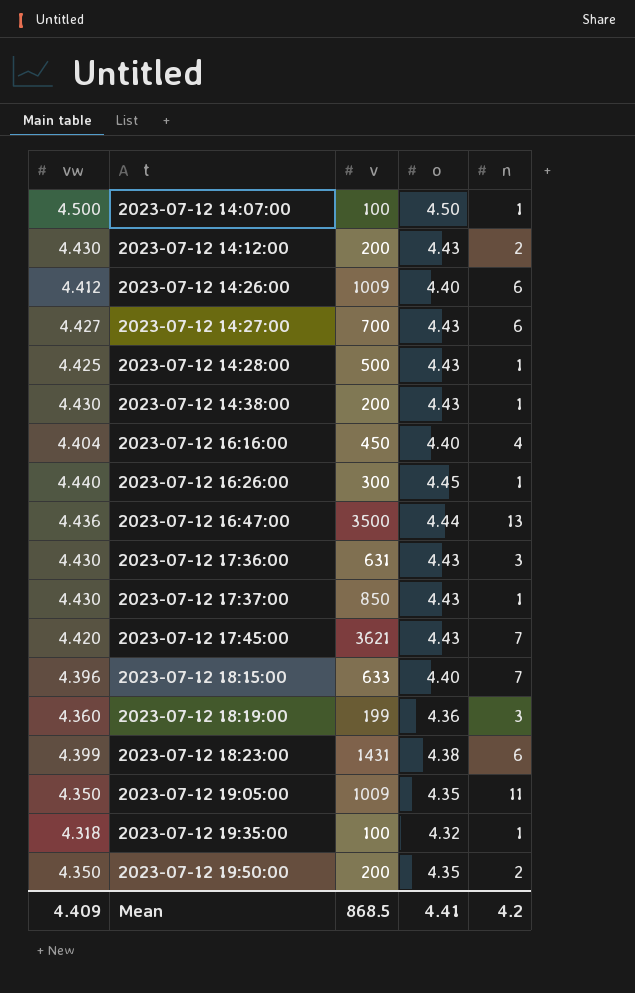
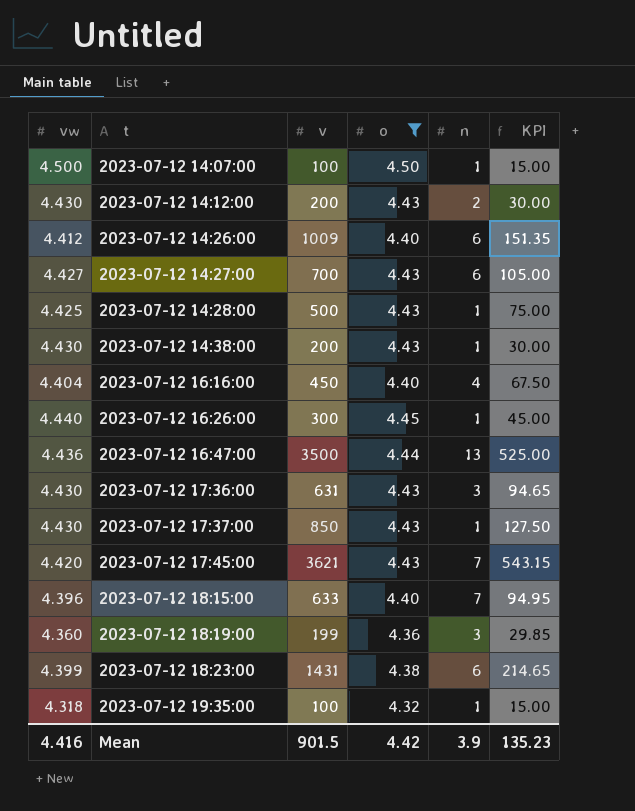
filter: none -> o != 4.35
column KPI | formula: none -> [v] * 0.15
Mean | vw: 4.409 -> 4.416
Mean | v: 868.5 -> 901.5
Mean | o: 4.41 -> 4.42
Mean | n: 4.2 -> 3.9

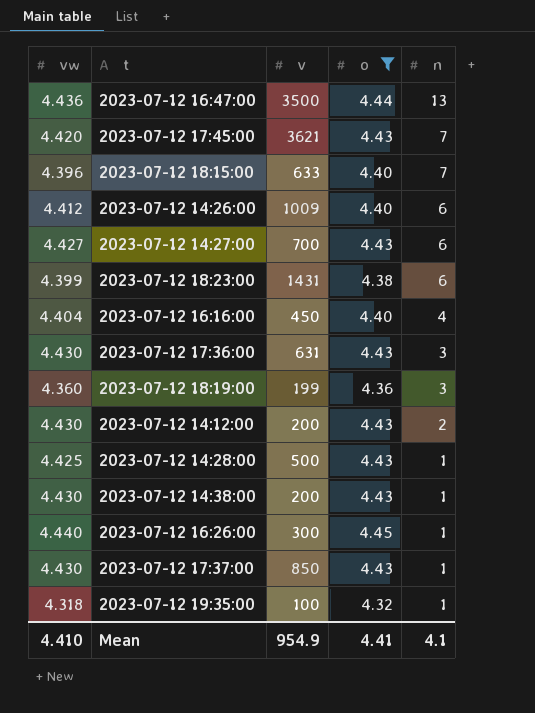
row order: t ascending -> n descending
column KPI | formula: [v] * 0.15 -> none
row 2023-07-12 14:07:00: 4.500 | 100 | 4.50 | 1 | 15.00 -> none
Mean | vw: 4.416 -> 4.410
Mean | v: 901.5 -> 954.9
Mean | o: 4.42 -> 4.41
Mean | n: 3.9 -> 4.1

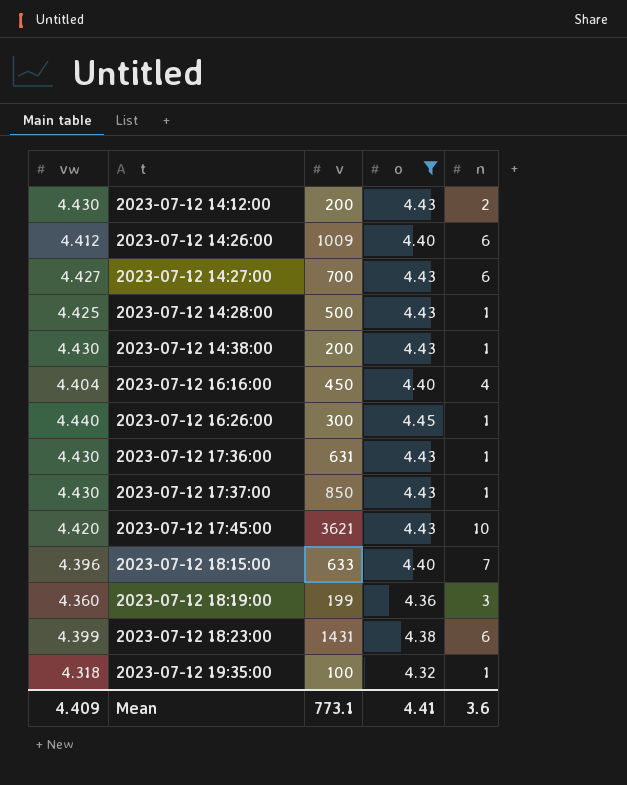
row order: n descending -> t ascending
row 2023-07-12 16:47:00: 4.436 | 3500 | 4.44 | 13 -> none
2023-07-12 17:36:00 | n: 3 -> 1
2023-07-12 17:45:00 | n: 7 -> 10
Mean | vw: 4.410 -> 4.409
Mean | v: 954.9 -> 773.1
Mean | n: 4.1 -> 3.6

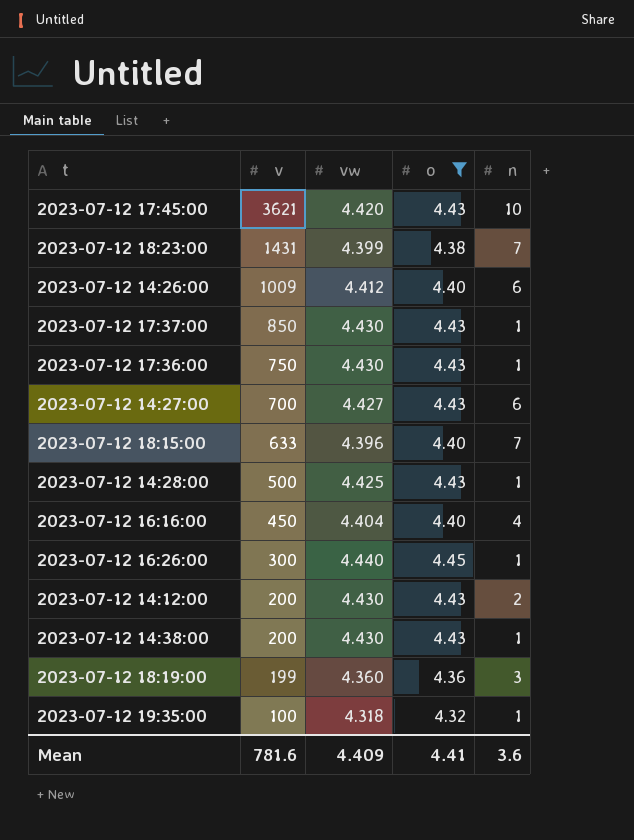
row order: t ascending -> v descending
column vw | position: 1 -> 3
2023-07-12 18:23:00 | n: 6 -> 7
2023-07-12 17:36:00 | v: 631 -> 750
Mean | v: 773.1 -> 781.6

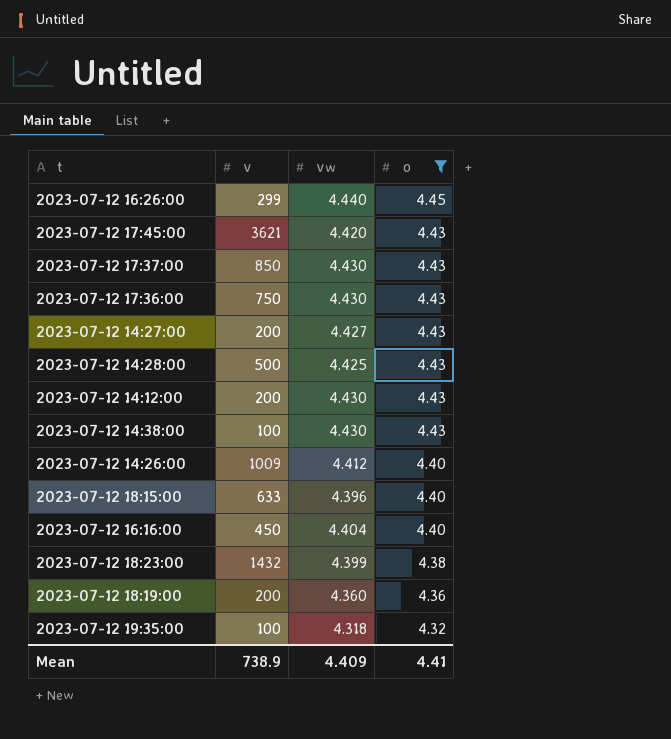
row order: v descending -> o descending
column n | position: 5 -> none
2023-07-12 16:26:00 | v: 300 -> 299
2023-07-12 14:27:00 | v: 700 -> 200
2023-07-12 14:38:00 | v: 200 -> 100
2023-07-12 18:23:00 | v: 1431 -> 1432
2023-07-12 18:19:00 | v: 199 -> 200
Mean | v: 781.6 -> 738.9

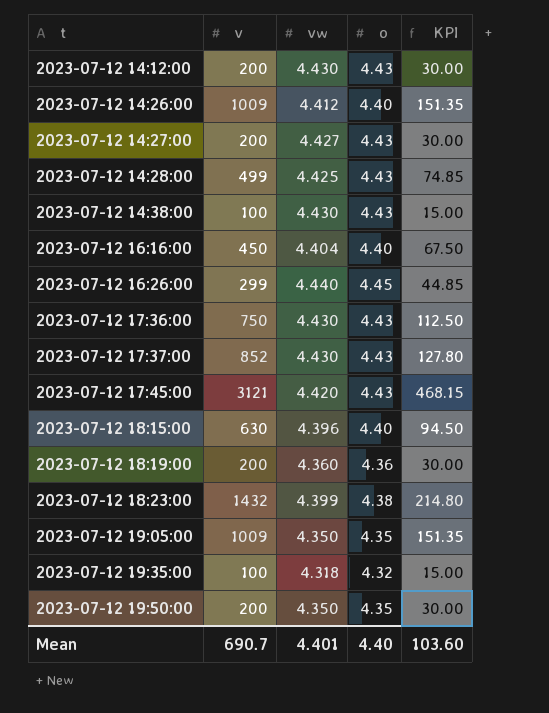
filter: o != 4.35 -> none
row order: o descending -> t ascending
column KPI | formula: none -> [v] * 0.15
2023-07-12 14:28:00 | v: 500 -> 499
2023-07-12 17:37:00 | v: 850 -> 852
2023-07-12 17:45:00 | v: 3621 -> 3121
2023-07-12 18:15:00 | v: 633 -> 630
Mean | v: 738.9 -> 690.7
Mean | vw: 4.409 -> 4.401
Mean | o: 4.41 -> 4.40

